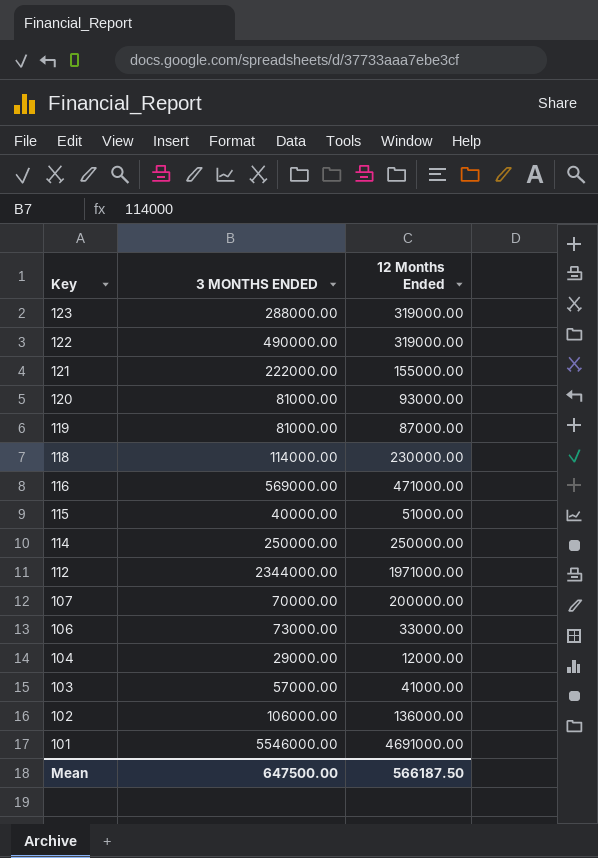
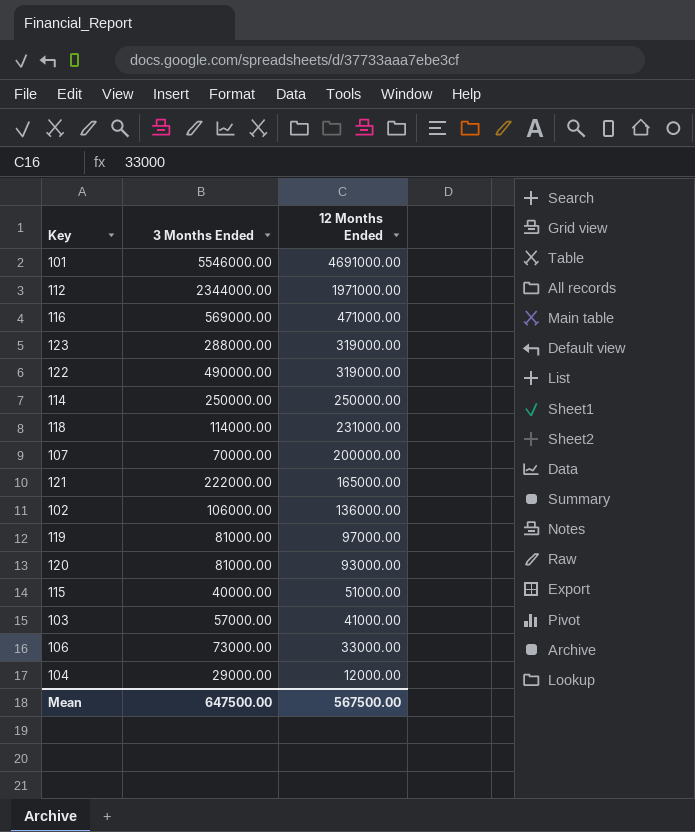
row order: Key descending -> 12 Months Ended descending
column name: 3 MONTHS ENDED -> 3 Months Ended
118 | 12 Months Ended: 230000.00 -> 231000.00
121 | 12 Months Ended: 155000.00 -> 165000.00
119 | 12 Months Ended: 87000.00 -> 97000.00
Mean | 12 Months Ended: 566187.50 -> 567500.00

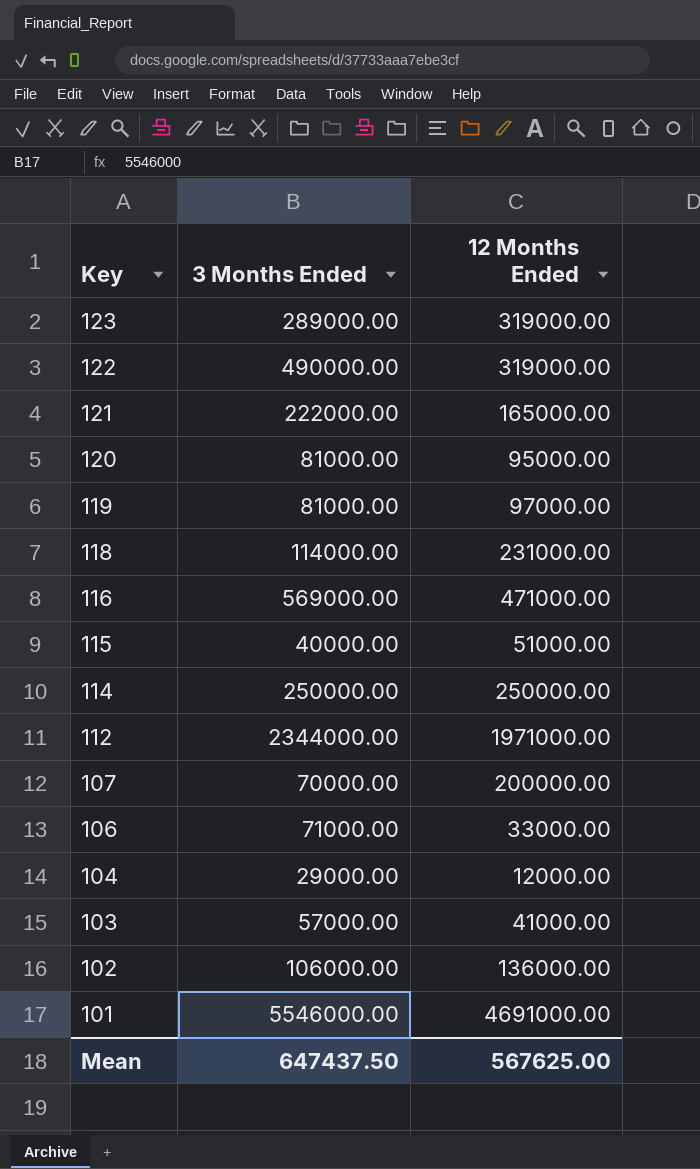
row order: 12 Months Ended descending -> Key descending
123 | 3 Months Ended: 288000.00 -> 289000.00
120 | 12 Months Ended: 93000.00 -> 95000.00
106 | 3 Months Ended: 73000.00 -> 71000.00
Mean | 3 Months Ended: 647500.00 -> 647437.50
Mean | 12 Months Ended: 567500.00 -> 567625.00

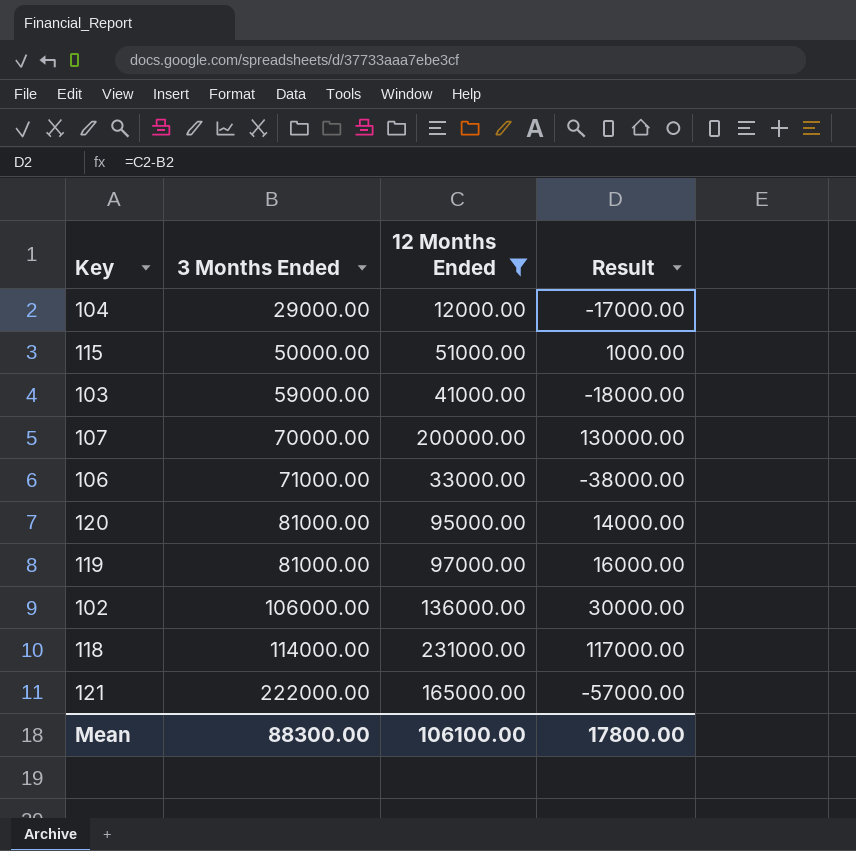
filter: none -> 12 Months Ended <= 231000.00
row order: Key descending -> 3 Months Ended ascending
column Result | formula: none -> [12 Months Ended] - [3 Months Ended]
115 | 3 Months Ended: 40000.00 -> 50000.00
103 | 3 Months Ended: 57000.00 -> 59000.00
Mean | 3 Months Ended: 647437.50 -> 88300.00
Mean | 12 Months Ended: 567625.00 -> 106100.00

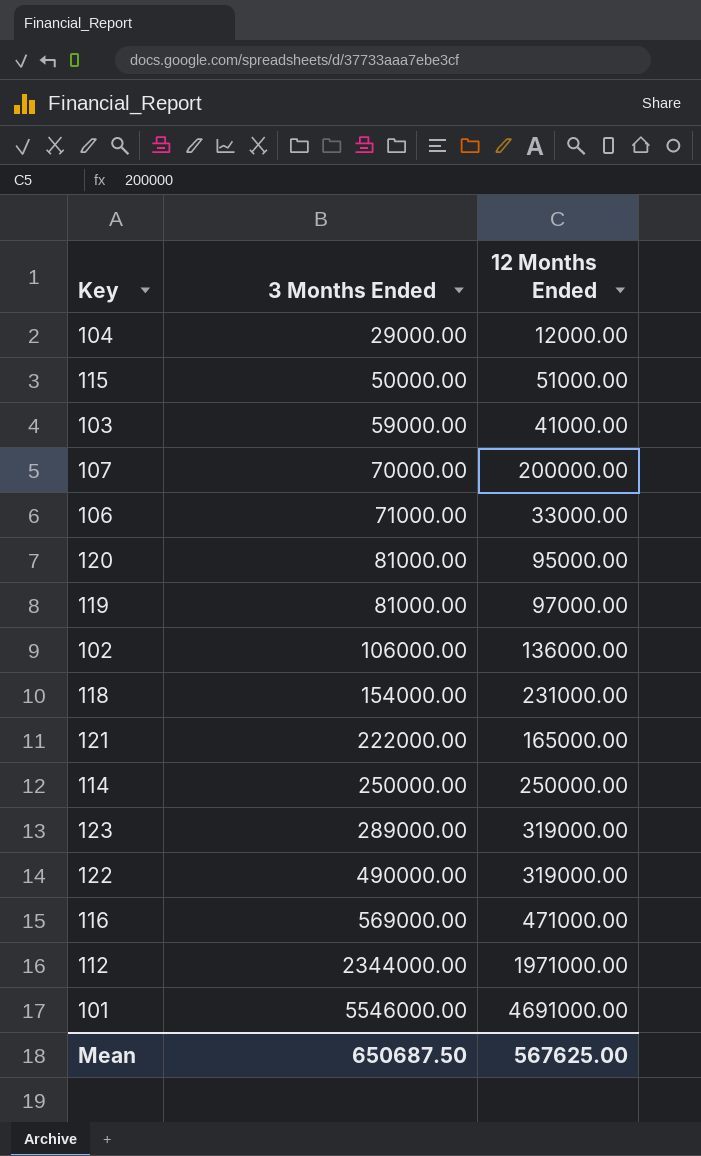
filter: 12 Months Ended <= 231000.00 -> none
column Result | formula: [12 Months Ended] - [3 Months Ended] -> none
118 | 3 Months Ended: 114000.00 -> 154000.00
Mean | 3 Months Ended: 88300.00 -> 650687.50
Mean | 12 Months Ended: 106100.00 -> 567625.00

